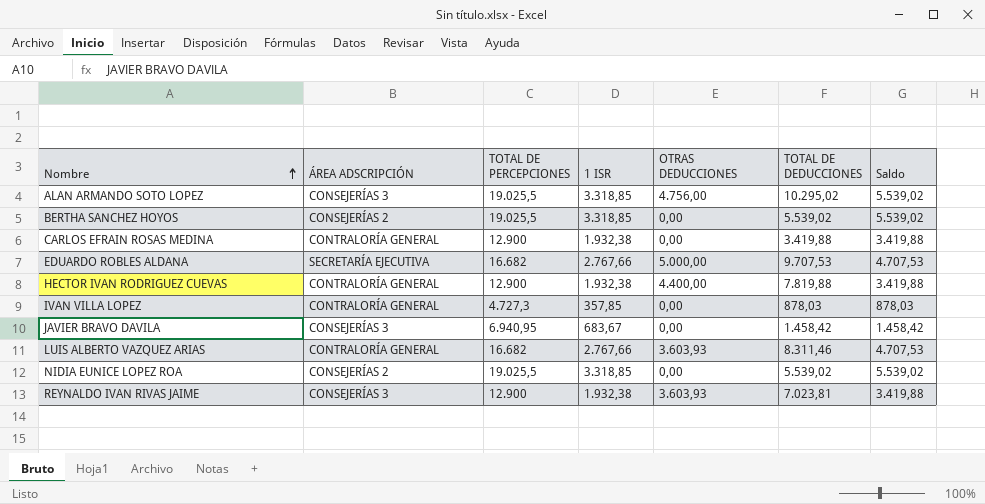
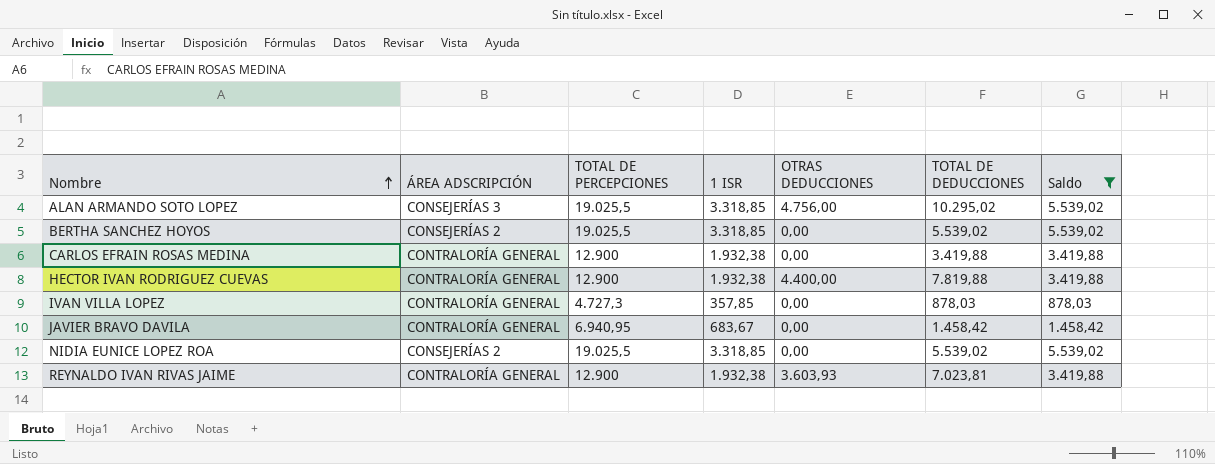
filter: none -> Saldo != 4.707,53
JAVIER BRAVO DAVILA | ÁREA ADSCRIPCIÓN: CONSEJERÍAS 3 -> CONTRALORÍA GENERAL
REYNALDO IVAN RIVAS JAIME | ÁREA ADSCRIPCIÓN: CONSEJERÍAS 3 -> CONTRALORÍA GENERAL

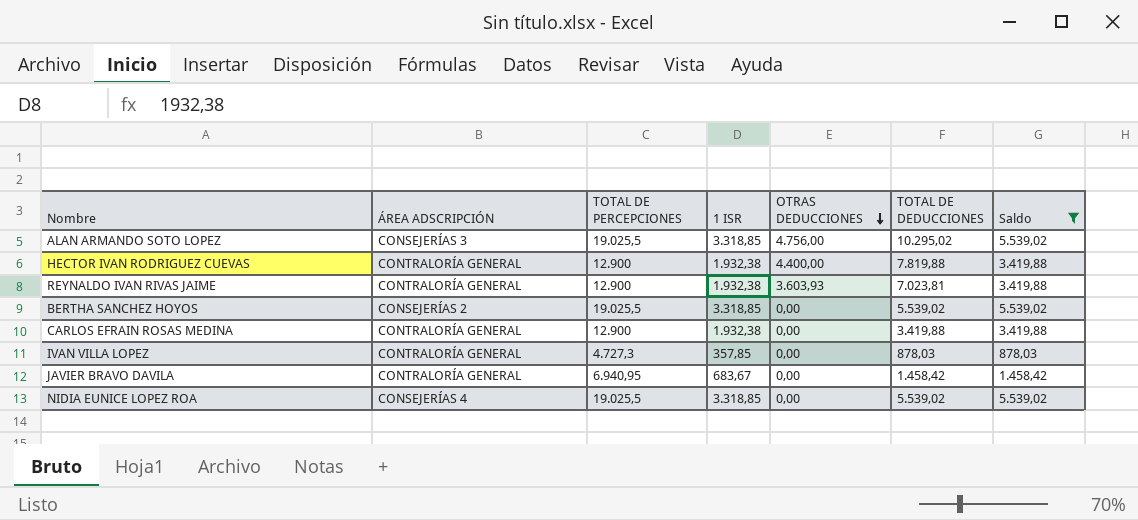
row order: Nombre ascending -> OTRAS DEDUCCIONES descending
NIDIA EUNICE LOPEZ ROA | ÁREA ADSCRIPCIÓN: CONSEJERÍAS 2 -> CONSEJERÍAS 4

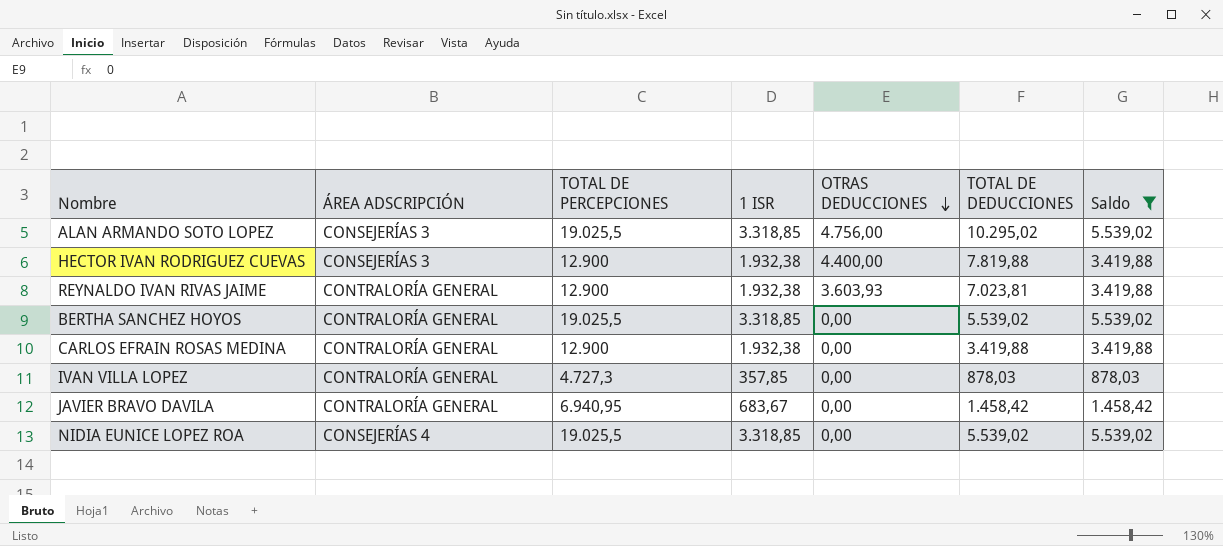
HECTOR IVAN RODRIGUEZ CUEVAS | ÁREA ADSCRIPCIÓN: CONTRALORÍA GENERAL -> CONSEJERÍAS 3
BERTHA SANCHEZ HOYOS | ÁREA ADSCRIPCIÓN: CONSEJERÍAS 2 -> CONTRALORÍA GENERAL

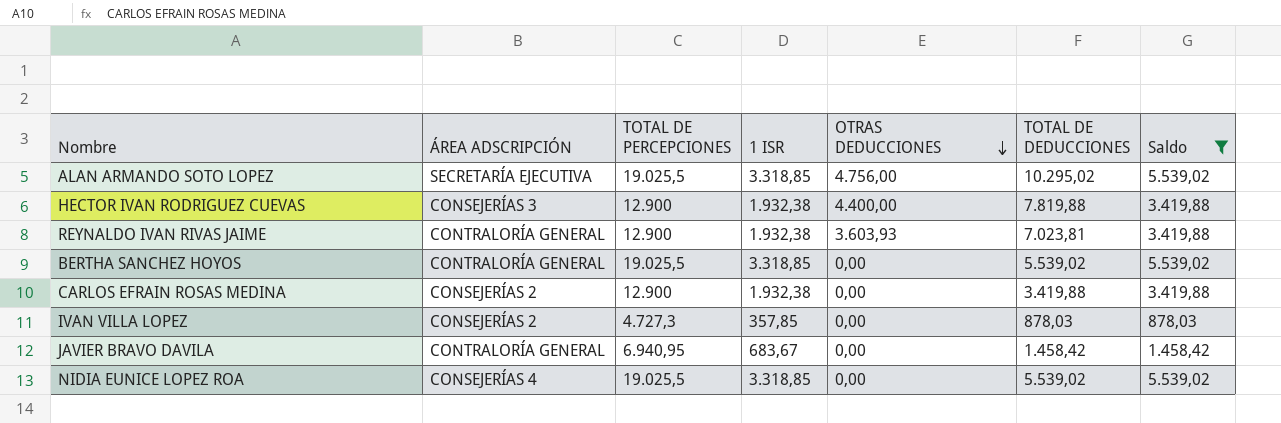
ALAN ARMANDO SOTO LOPEZ | ÁREA ADSCRIPCIÓN: CONSEJERÍAS 3 -> SECRETARÍA EJECUTIVA
CARLOS EFRAIN ROSAS MEDINA | ÁREA ADSCRIPCIÓN: CONTRALORÍA GENERAL -> CONSEJERÍAS 2
IVAN VILLA LOPEZ | ÁREA ADSCRIPCIÓN: CONTRALORÍA GENERAL -> CONSEJERÍAS 2

